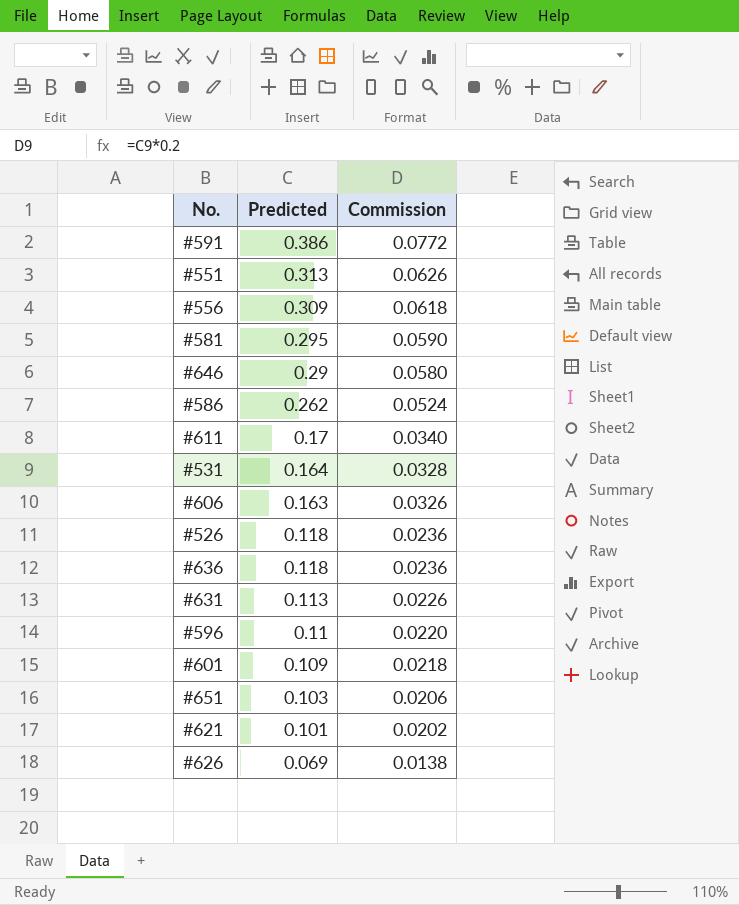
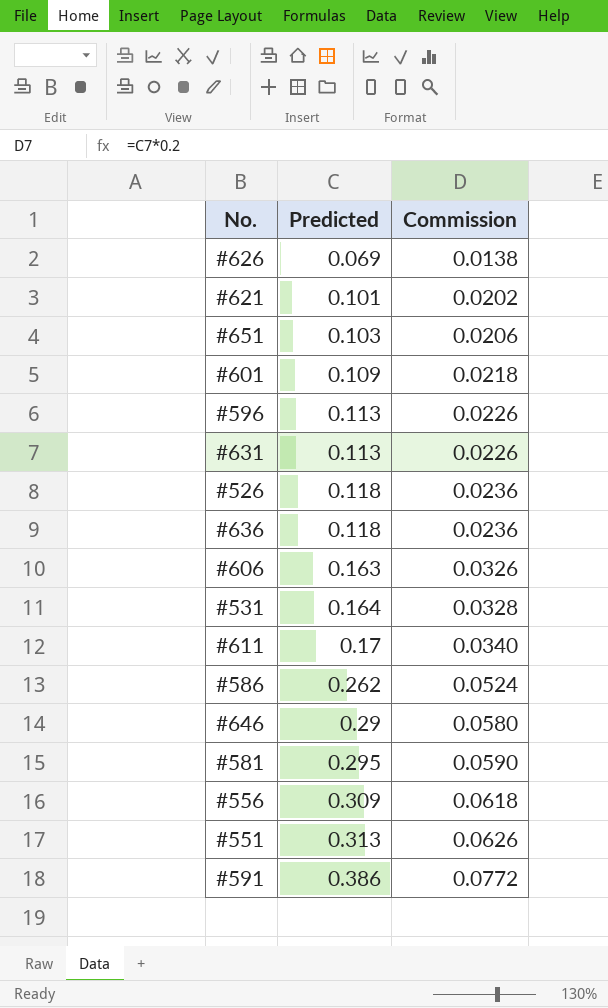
row order: Predicted descending -> Predicted ascending
#596 | Predicted: 0.11 -> 0.113
#596 | Commission: 0.0220 -> 0.0226

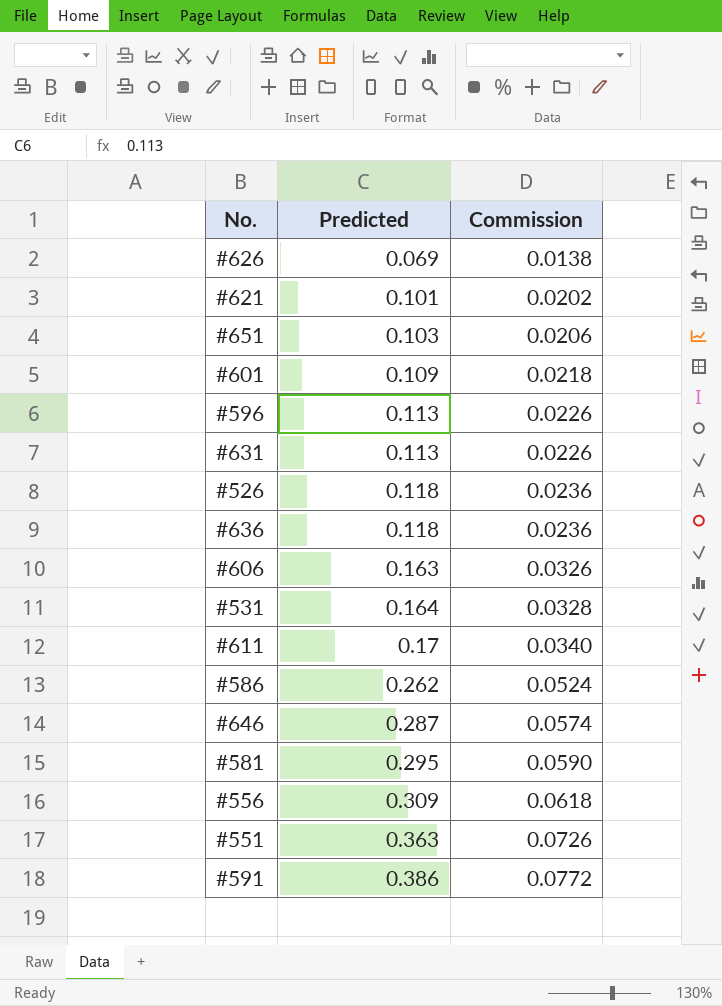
#646 | Predicted: 0.29 -> 0.287
#646 | Commission: 0.0580 -> 0.0574
#551 | Predicted: 0.313 -> 0.363
#551 | Commission: 0.0626 -> 0.0726

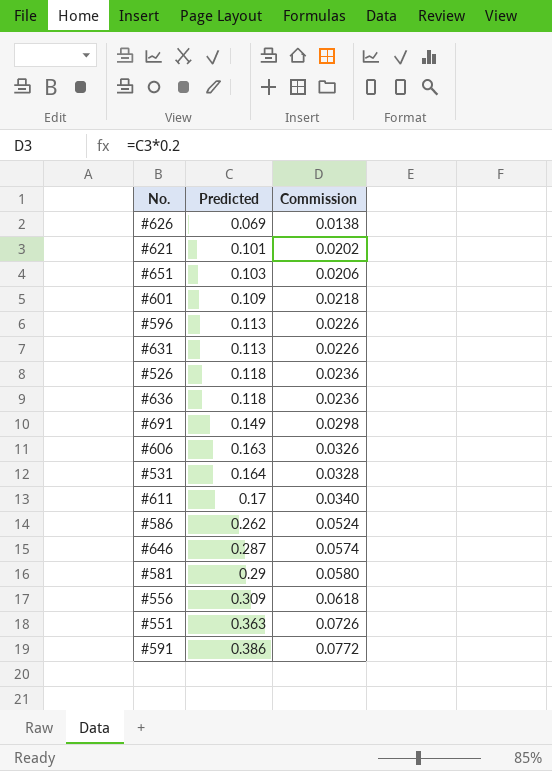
row #691: none -> 0.149 | 0.0298
#581 | Predicted: 0.295 -> 0.29
#581 | Commission: 0.0590 -> 0.0580

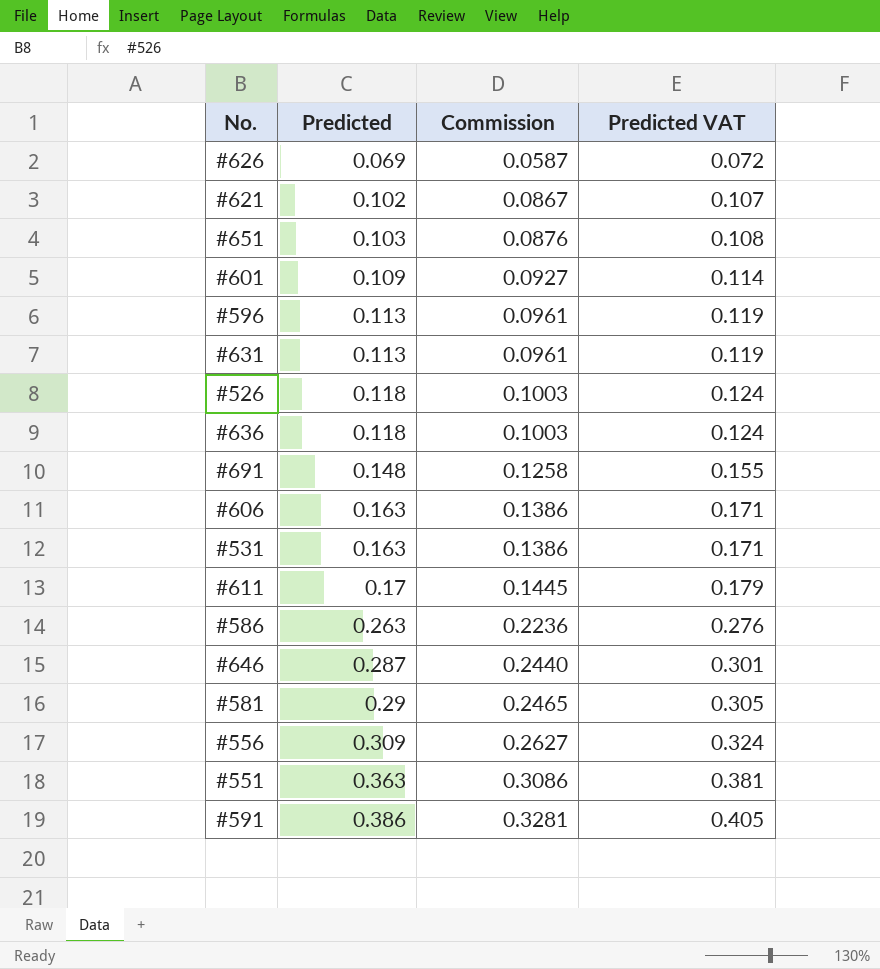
column Commission | formula: [Predicted] * 0.2 -> [Predicted] * 0.85
column Predicted VAT | formula: none -> [Predicted] * 1.05
#621 | Predicted: 0.101 -> 0.102
#691 | Predicted: 0.149 -> 0.148
#531 | Predicted: 0.164 -> 0.163
#586 | Predicted: 0.262 -> 0.263

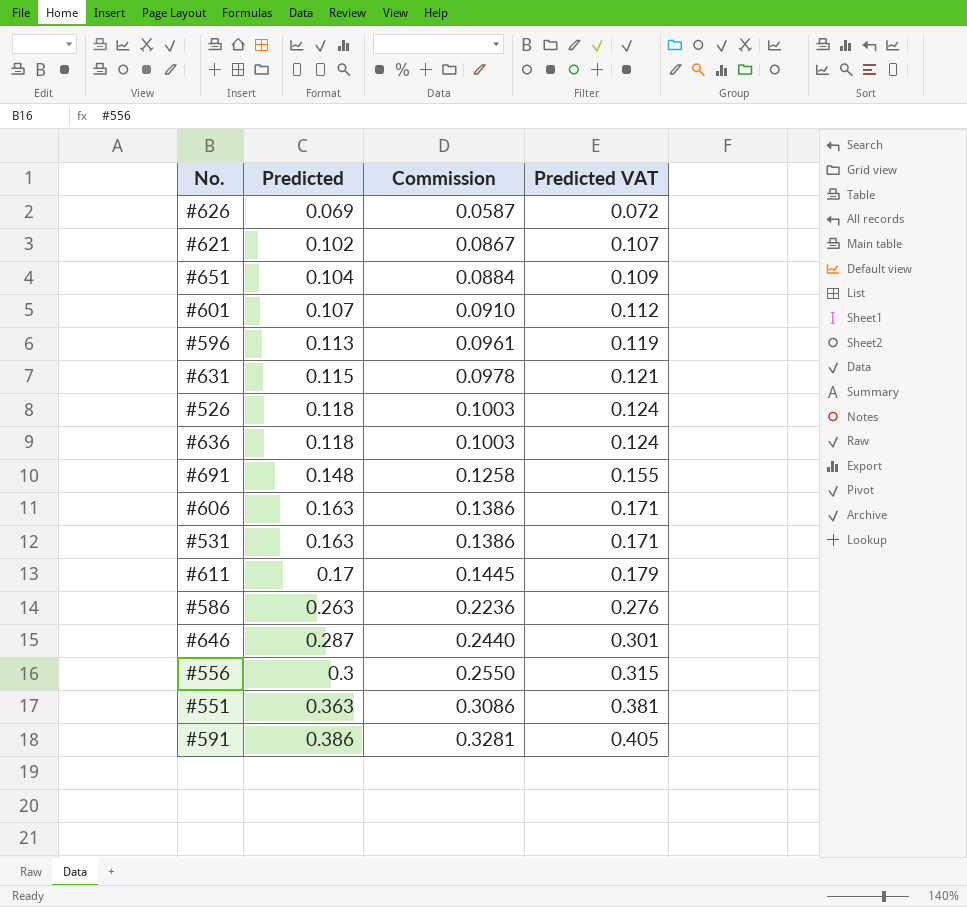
row #581: 0.29 | 0.2465 | 0.305 -> none
#651 | Predicted: 0.103 -> 0.104
#651 | Commission: 0.0876 -> 0.0884
#651 | Predicted VAT: 0.108 -> 0.109
#601 | Predicted: 0.109 -> 0.107
#601 | Commission: 0.0927 -> 0.0910
#601 | Predicted VAT: 0.114 -> 0.112
#631 | Predicted: 0.113 -> 0.115
#631 | Commission: 0.0961 -> 0.0978
#631 | Predicted VAT: 0.119 -> 0.121
#556 | Predicted: 0.309 -> 0.3
#556 | Commission: 0.2627 -> 0.2550
#556 | Predicted VAT: 0.324 -> 0.315

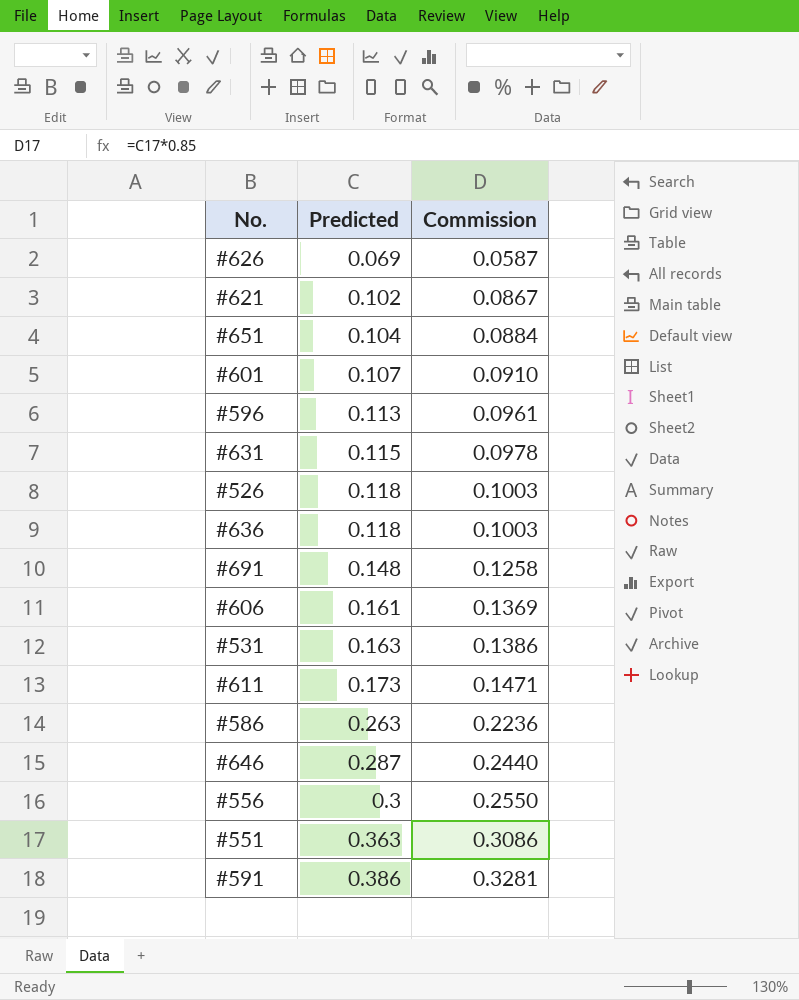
column Predicted VAT | formula: [Predicted] * 1.05 -> none
#606 | Predicted: 0.163 -> 0.161
#606 | Commission: 0.1386 -> 0.1369
#611 | Predicted: 0.17 -> 0.173
#611 | Commission: 0.1445 -> 0.1471

